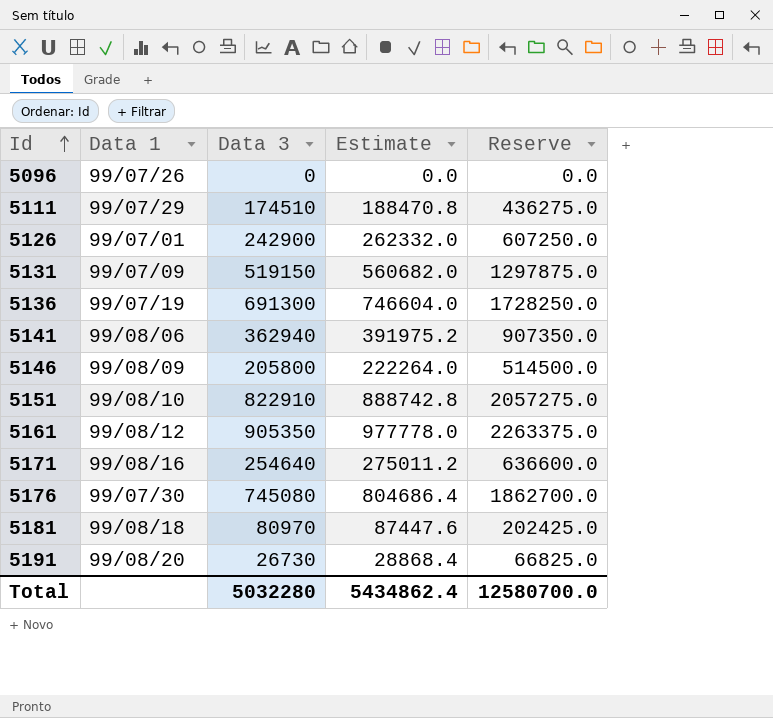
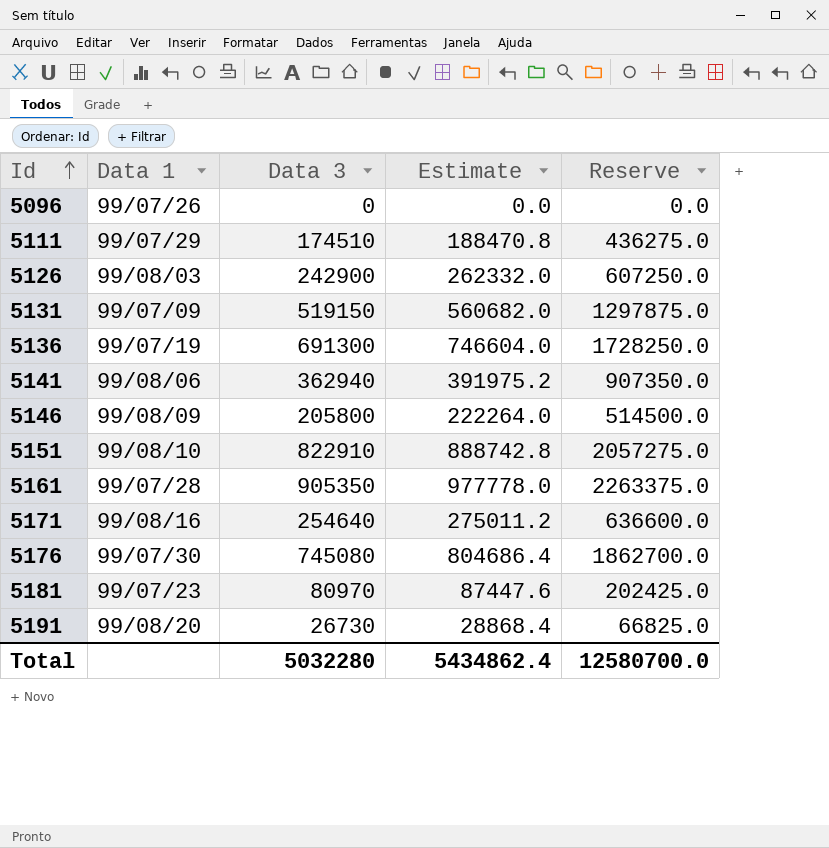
5126 | Data 1: 99/07/01 -> 99/08/03
5161 | Data 1: 99/08/12 -> 99/07/28
5181 | Data 1: 99/08/18 -> 99/07/23

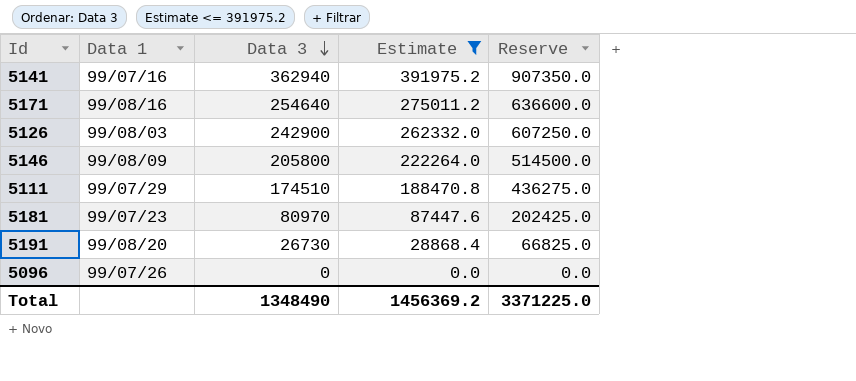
filter: none -> Estimate <= 391975.2
row order: Id ascending -> Data 3 descending
5141 | Data 1: 99/08/06 -> 99/07/16
Total | Data 3: 5032280 -> 1348490
Total | Estimate: 5434862.4 -> 1456369.2
Total | Reserve: 12580700.0 -> 3371225.0

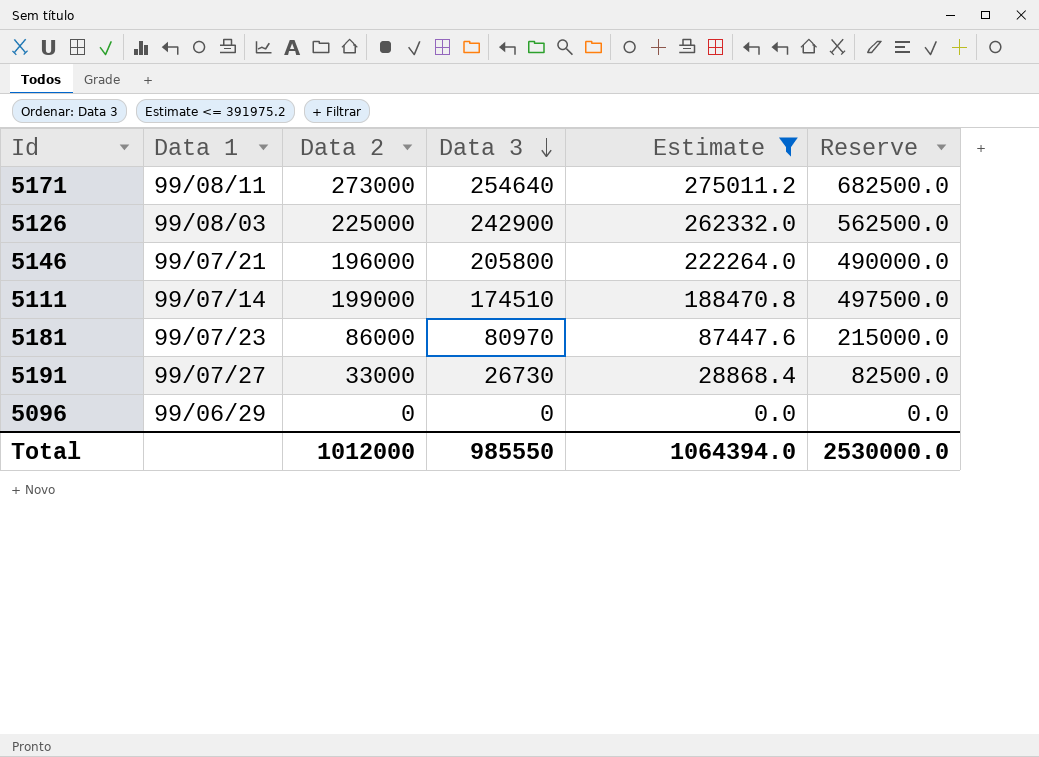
column Data 2 | position: none -> 3
column Reserve | formula: [Data 3] * 2.5 -> [Data 2] * 2.5
row 5141: 99/07/16 | 362940 | 391975.2 | 907350.0 -> none
5171 | Data 1: 99/08/16 -> 99/08/11
5146 | Data 1: 99/08/09 -> 99/07/21
5111 | Data 1: 99/07/29 -> 99/07/14
5191 | Data 1: 99/08/20 -> 99/07/27
5096 | Data 1: 99/07/26 -> 99/06/29
Total | Data 3: 1348490 -> 985550
Total | Estimate: 1456369.2 -> 1064394.0
Total | Reserve: 3371225.0 -> 2530000.0

